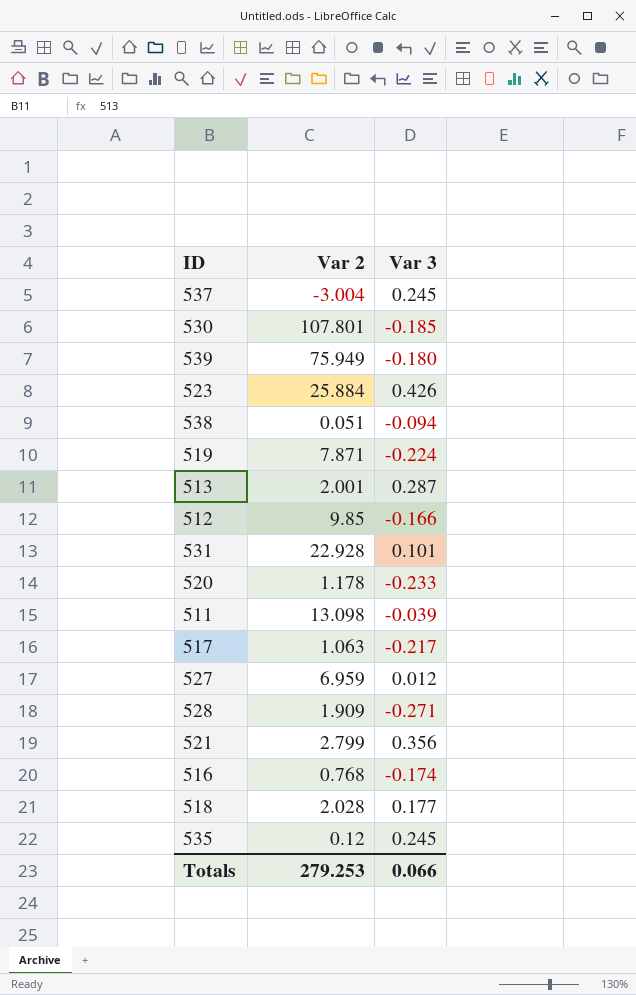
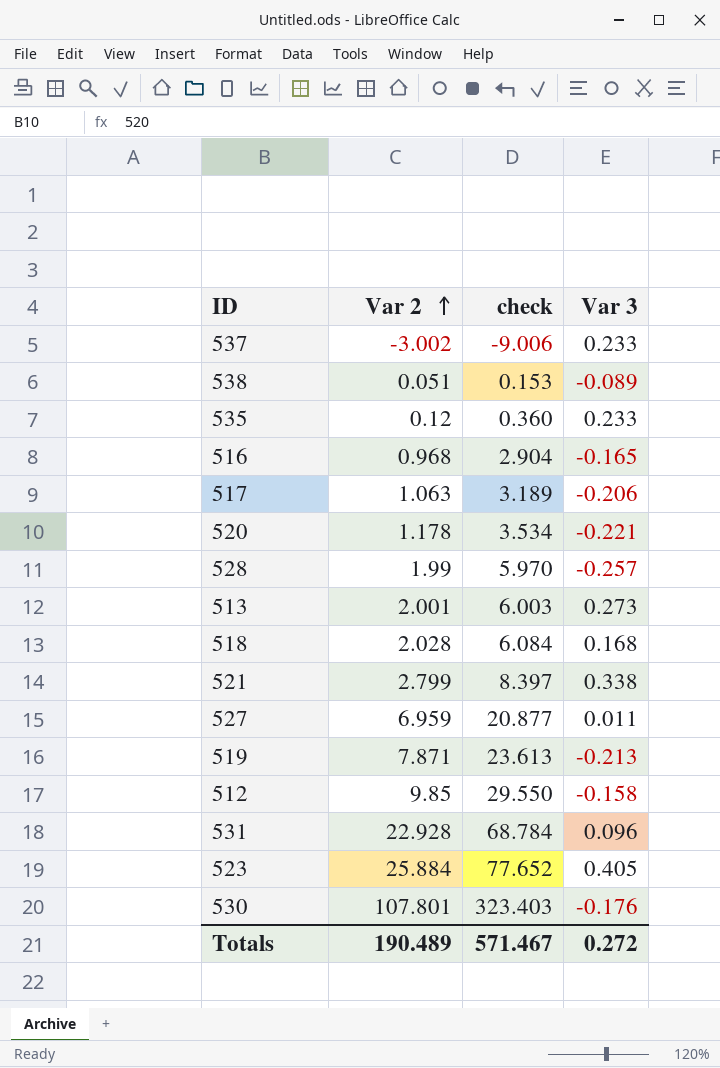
row order: none -> Var 2 ascending
column check | formula: none -> [Var 2] * 3
row 539: 75.949 | -0.180 -> none
row 511: 13.098 | -0.039 -> none
537 | Var 2: -3.004 -> -3.002
537 | Var 3: 0.245 -> 0.233
538 | Var 3: -0.094 -> -0.089
535 | Var 3: 0.245 -> 0.233
516 | Var 2: 0.768 -> 0.968
516 | Var 3: -0.174 -> -0.165
517 | Var 3: -0.217 -> -0.206
520 | Var 3: -0.233 -> -0.221
528 | Var 2: 1.909 -> 1.99
528 | Var 3: -0.271 -> -0.257
513 | Var 3: 0.287 -> 0.273
518 | Var 3: 0.177 -> 0.168
521 | Var 3: 0.356 -> 0.338
527 | Var 3: 0.012 -> 0.011
519 | Var 3: -0.224 -> -0.213
512 | Var 3: -0.166 -> -0.158
531 | Var 3: 0.101 -> 0.096
523 | Var 3: 0.426 -> 0.405
530 | Var 3: -0.185 -> -0.176
Totals | Var 2: 279.253 -> 190.489
Totals | Var 3: 0.066 -> 0.272

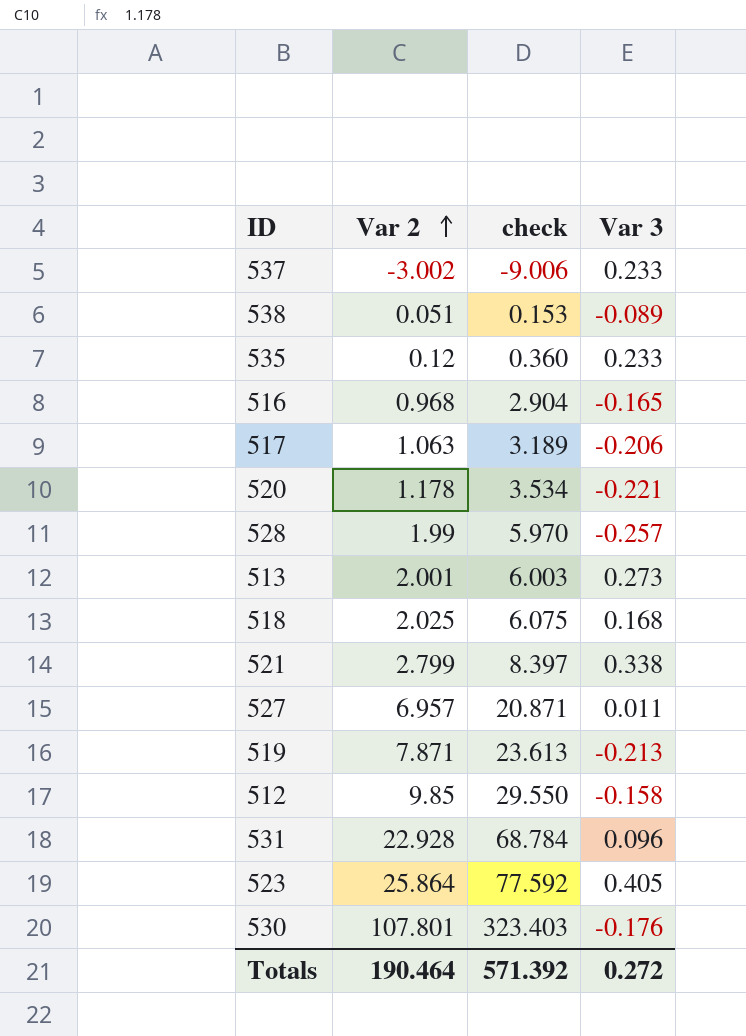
518 | Var 2: 2.028 -> 2.025
518 | check: 6.084 -> 6.075
527 | Var 2: 6.959 -> 6.957
527 | check: 20.877 -> 20.871
523 | Var 2: 25.884 -> 25.864
523 | check: 77.652 -> 77.592
Totals | Var 2: 190.489 -> 190.464
Totals | check: 571.467 -> 571.392

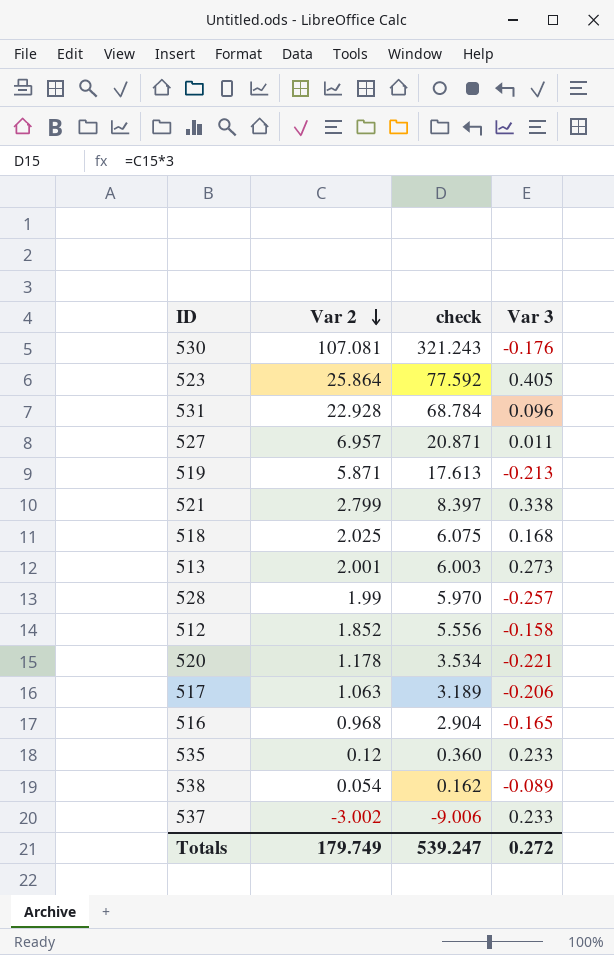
row order: Var 2 ascending -> Var 2 descending
530 | Var 2: 107.801 -> 107.081
530 | check: 323.403 -> 321.243
519 | Var 2: 7.871 -> 5.871
519 | check: 23.613 -> 17.613
512 | Var 2: 9.85 -> 1.852
512 | check: 29.550 -> 5.556
538 | Var 2: 0.051 -> 0.054
538 | check: 0.153 -> 0.162
Totals | Var 2: 190.464 -> 179.749
Totals | check: 571.392 -> 539.247

